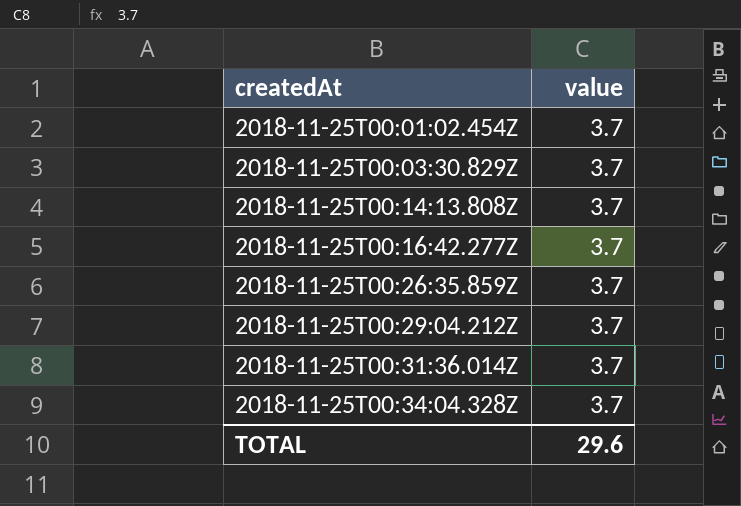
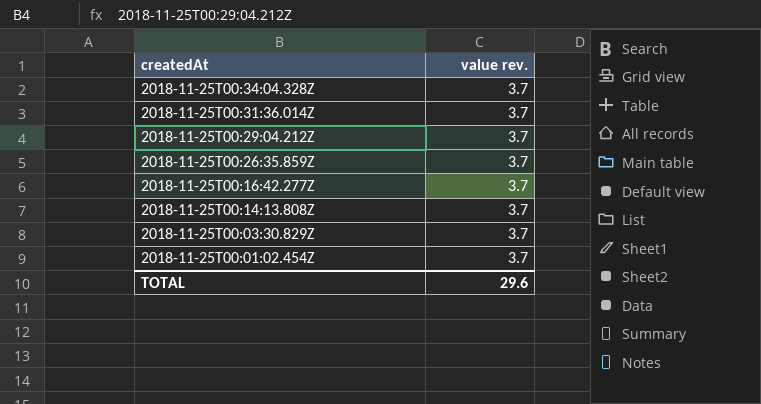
row order: createdAt ascending -> createdAt descending
column name: value -> value rev.

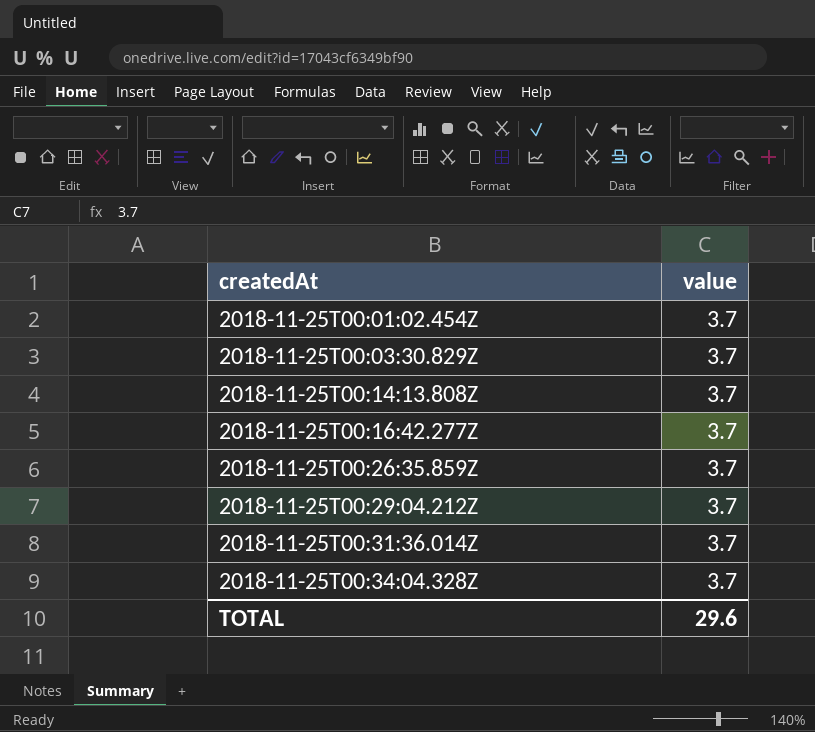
row order: createdAt descending -> createdAt ascending
column name: value rev. -> value

